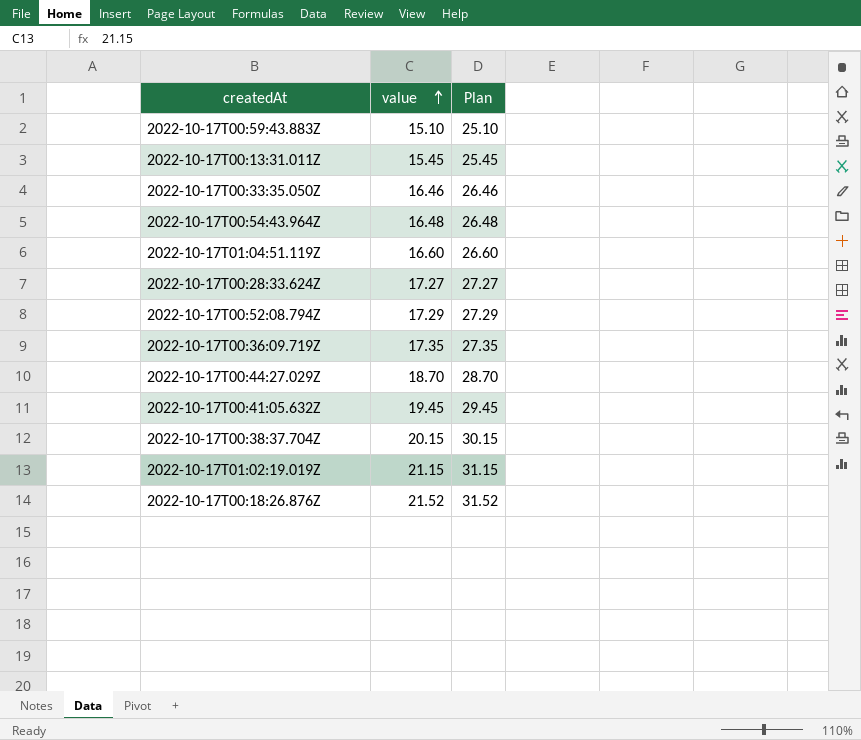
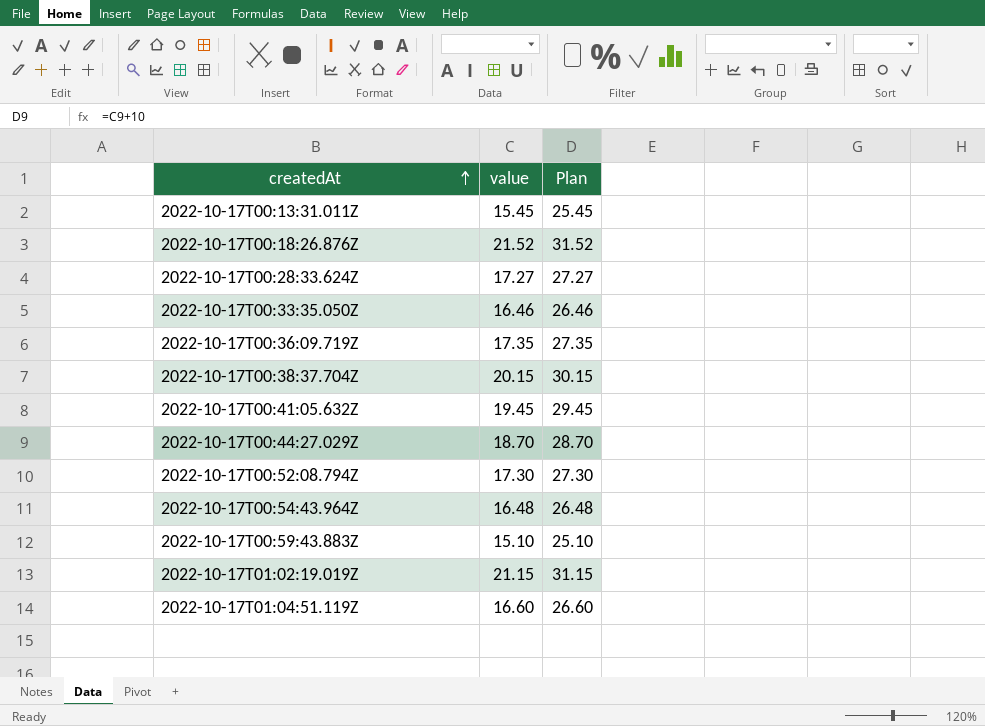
row order: value ascending -> createdAt ascending
2022-10-17T00:52:08.794Z | value: 17.29 -> 17.30
2022-10-17T00:52:08.794Z | Plan: 27.29 -> 27.30

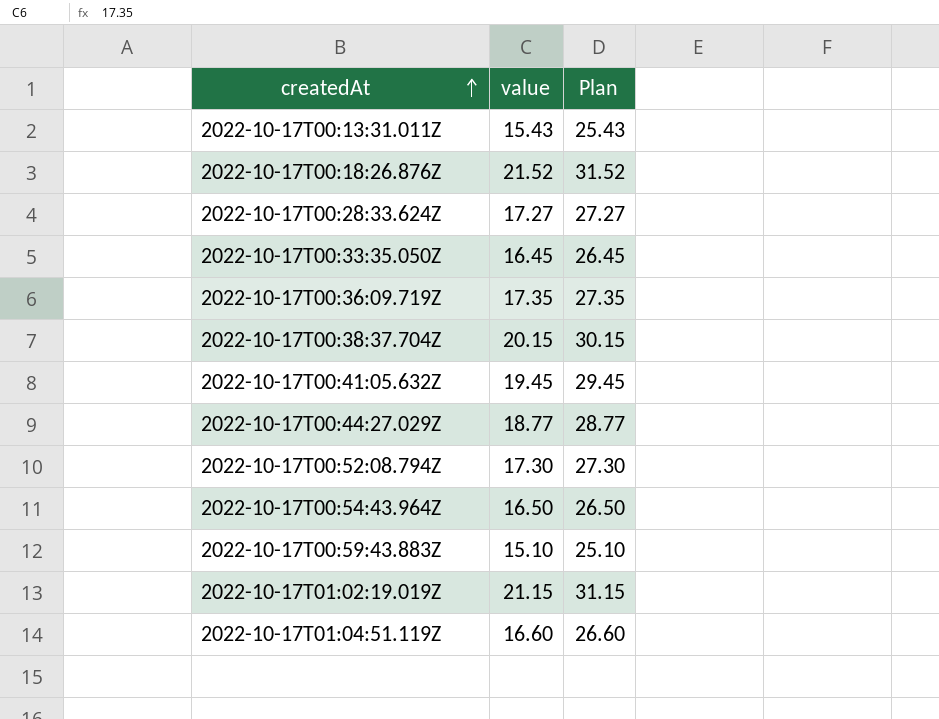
2022-10-17T00:13:31.011Z | value: 15.45 -> 15.43
2022-10-17T00:13:31.011Z | Plan: 25.45 -> 25.43
2022-10-17T00:33:35.050Z | value: 16.46 -> 16.45
2022-10-17T00:33:35.050Z | Plan: 26.46 -> 26.45
2022-10-17T00:44:27.029Z | value: 18.70 -> 18.77
2022-10-17T00:44:27.029Z | Plan: 28.70 -> 28.77
2022-10-17T00:54:43.964Z | value: 16.48 -> 16.50
2022-10-17T00:54:43.964Z | Plan: 26.48 -> 26.50

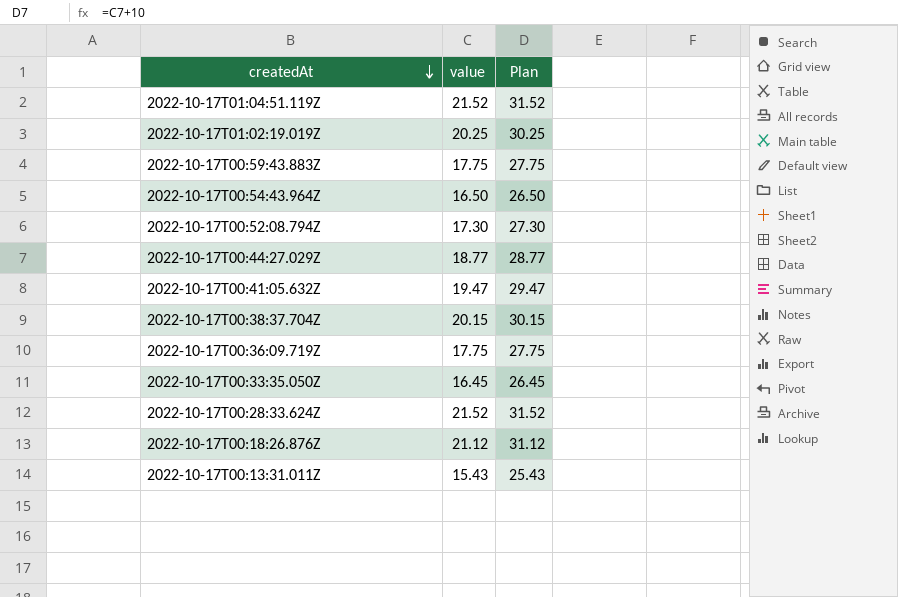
row order: createdAt ascending -> createdAt descending
2022-10-17T01:04:51.119Z | value: 16.60 -> 21.52
2022-10-17T01:04:51.119Z | Plan: 26.60 -> 31.52
2022-10-17T01:02:19.019Z | value: 21.15 -> 20.25
2022-10-17T01:02:19.019Z | Plan: 31.15 -> 30.25
2022-10-17T00:59:43.883Z | value: 15.10 -> 17.75
2022-10-17T00:59:43.883Z | Plan: 25.10 -> 27.75
2022-10-17T00:41:05.632Z | value: 19.45 -> 19.47
2022-10-17T00:41:05.632Z | Plan: 29.45 -> 29.47
2022-10-17T00:36:09.719Z | value: 17.35 -> 17.75
2022-10-17T00:36:09.719Z | Plan: 27.35 -> 27.75
2022-10-17T00:28:33.624Z | value: 17.27 -> 21.52
2022-10-17T00:28:33.624Z | Plan: 27.27 -> 31.52
2022-10-17T00:18:26.876Z | value: 21.52 -> 21.12
2022-10-17T00:18:26.876Z | Plan: 31.52 -> 31.12

